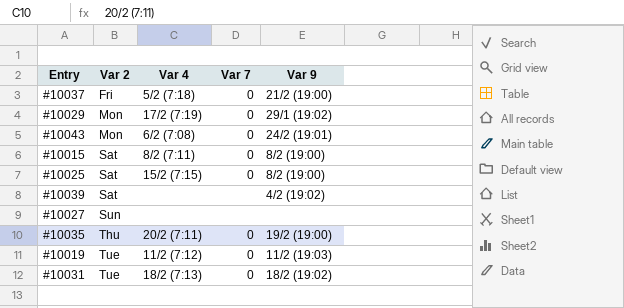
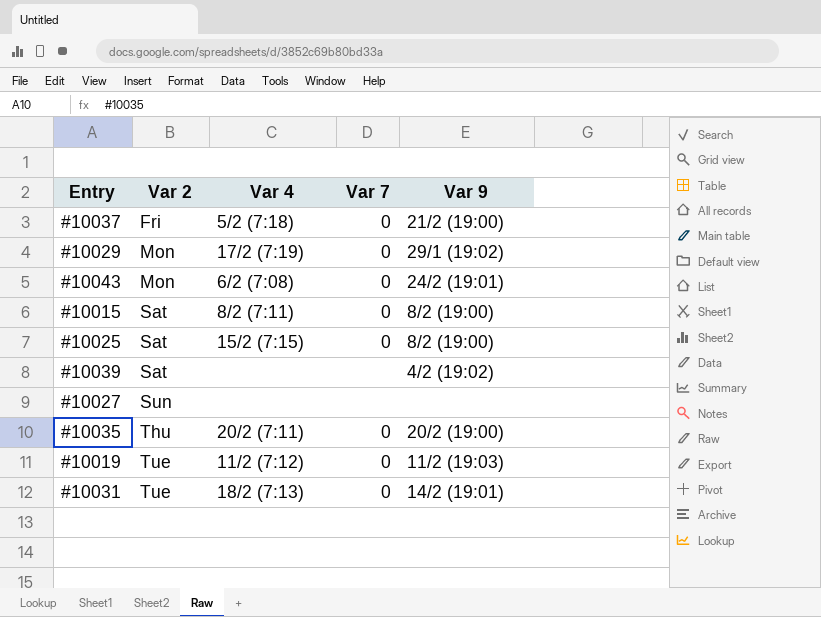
#10035 | Var 9: 19/2 (19:00) -> 20/2 (19:00)
#10031 | Var 9: 18/2 (19:02) -> 14/2 (19:01)

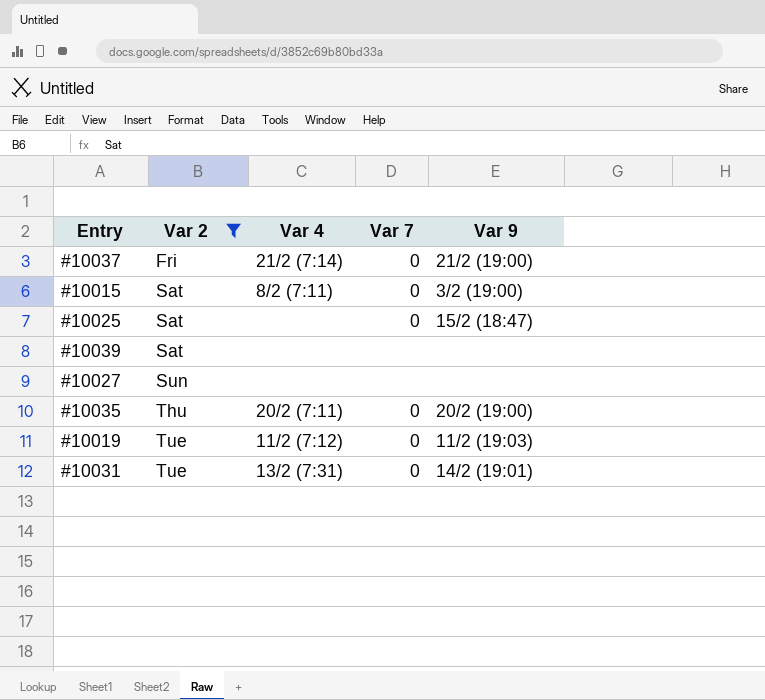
filter: none -> Var 2 != Mon
#10037 | Var 4: 5/2 (7:18) -> 21/2 (7:14)
#10015 | Var 9: 8/2 (19:00) -> 3/2 (19:00)
#10025 | Var 4: 15/2 (7:15) -> none
#10025 | Var 9: 8/2 (19:00) -> 15/2 (18:47)
#10039 | Var 9: 4/2 (19:02) -> none
#10031 | Var 4: 18/2 (7:13) -> 13/2 (7:31)

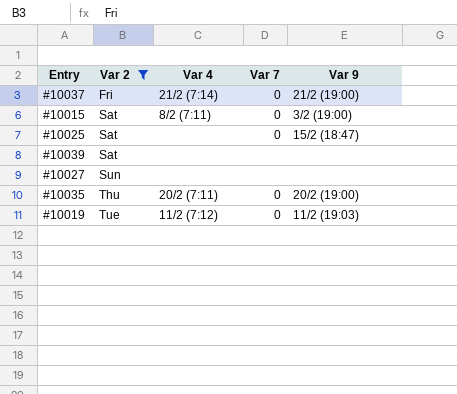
row #10031: Tue | 13/2 (7:31) | 0 | 14/2 (19:01) -> none

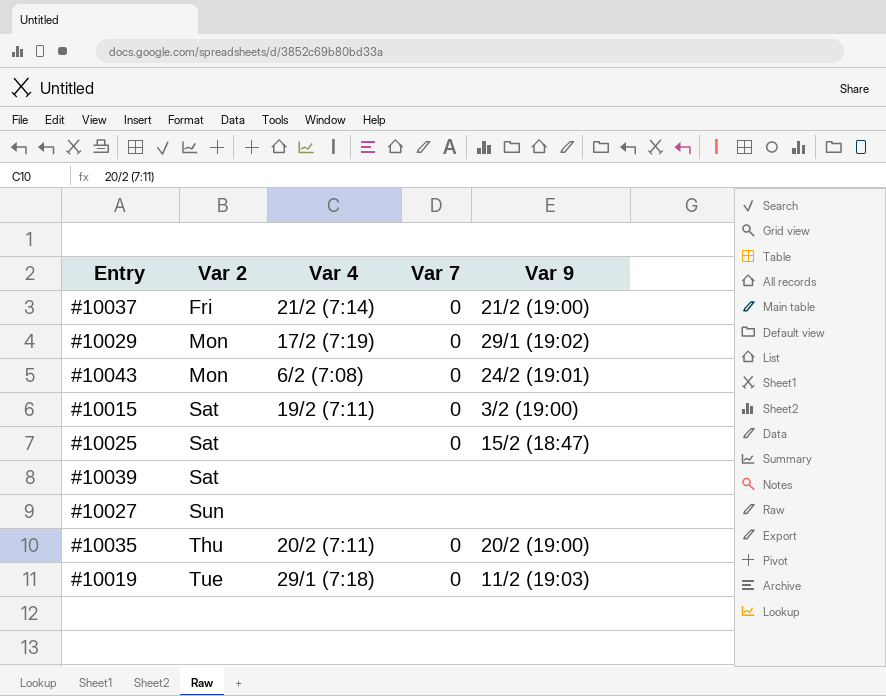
filter: Var 2 != Mon -> none
#10015 | Var 4: 8/2 (7:11) -> 19/2 (7:11)
#10019 | Var 4: 11/2 (7:12) -> 29/1 (7:18)

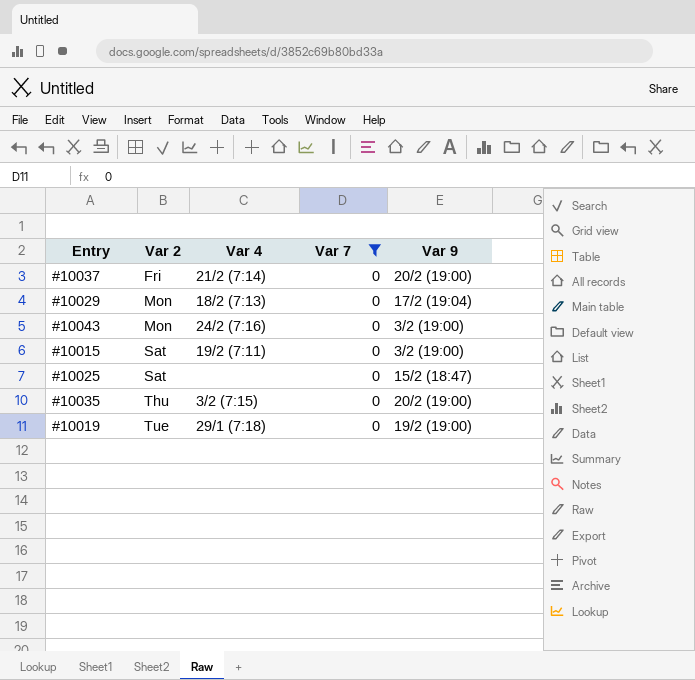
filter: none -> Var 7 = 0
#10037 | Var 9: 21/2 (19:00) -> 20/2 (19:00)
#10029 | Var 4: 17/2 (7:19) -> 18/2 (7:13)
#10029 | Var 9: 29/1 (19:02) -> 17/2 (19:04)
#10043 | Var 4: 6/2 (7:08) -> 24/2 (7:16)
#10043 | Var 9: 24/2 (19:01) -> 3/2 (19:00)
#10035 | Var 4: 20/2 (7:11) -> 3/2 (7:15)
#10019 | Var 9: 11/2 (19:03) -> 19/2 (19:00)

